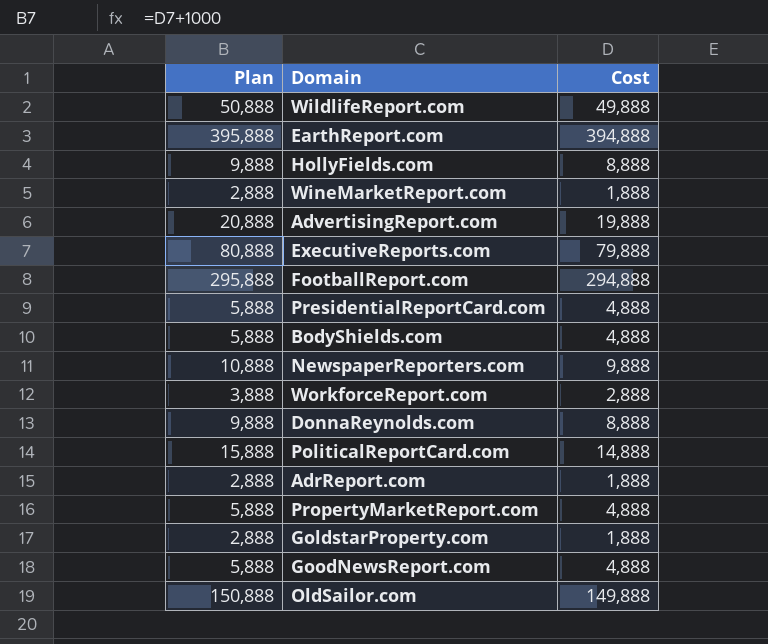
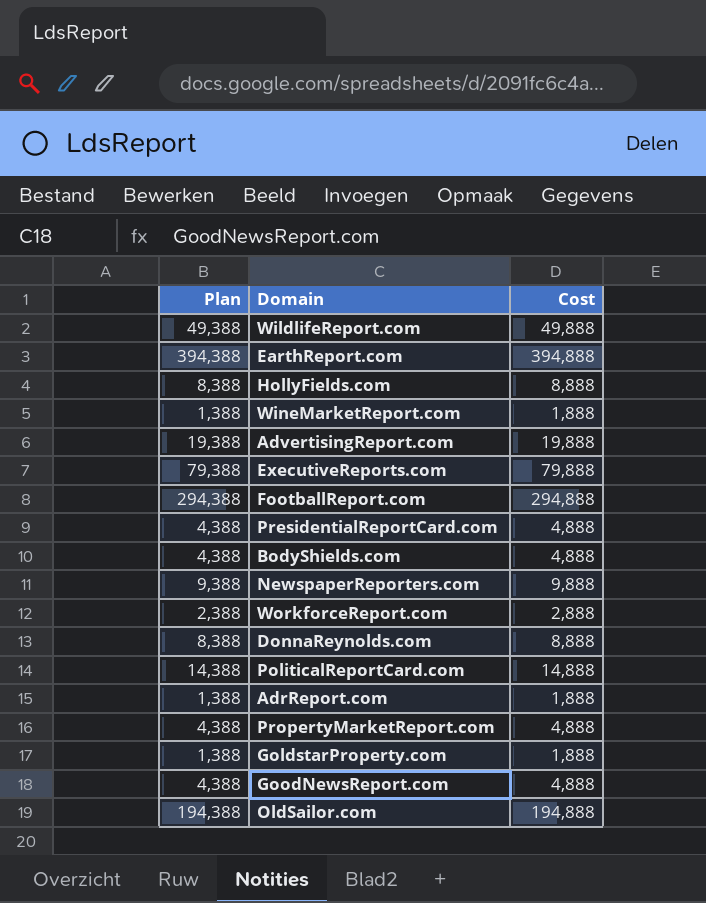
column Plan | formula: [Cost] + 1000 -> [Cost] - 500
OldSailor.com | Cost: 149,888 -> 194,888

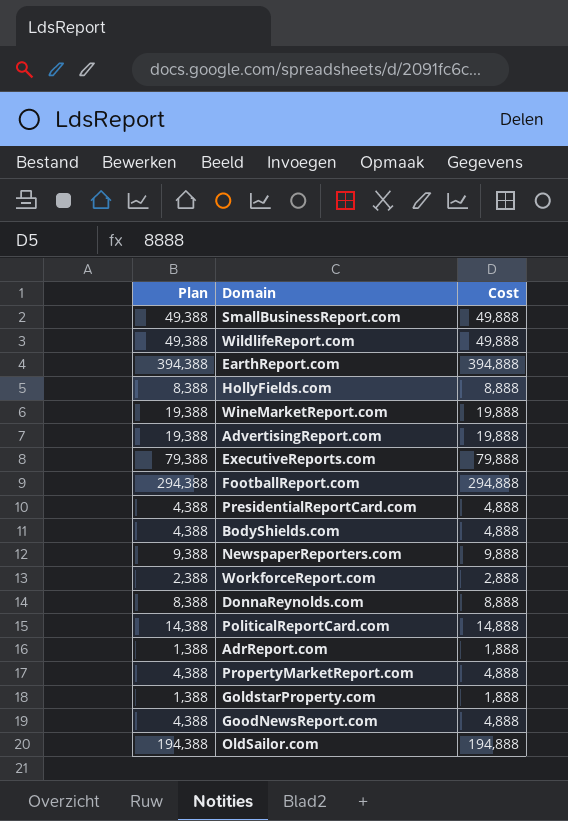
row SmallBusinessReport.com: none -> 49,388 | 49,888
WineMarketReport.com | Plan: 1,388 -> 19,388
WineMarketReport.com | Cost: 1,888 -> 19,888

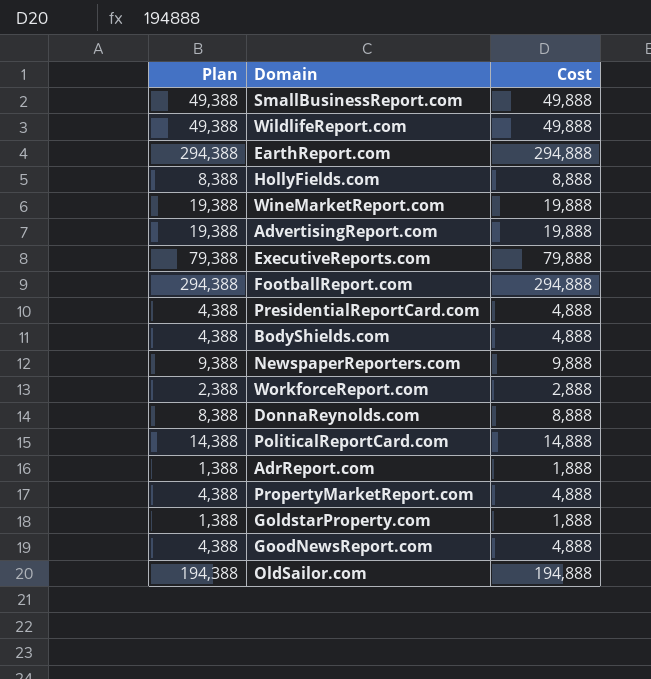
EarthReport.com | Plan: 394,388 -> 294,388
EarthReport.com | Cost: 394,888 -> 294,888

